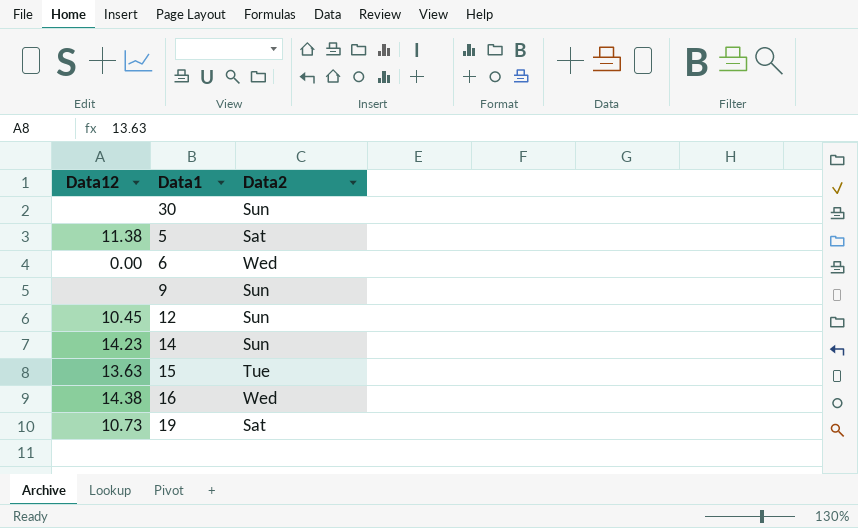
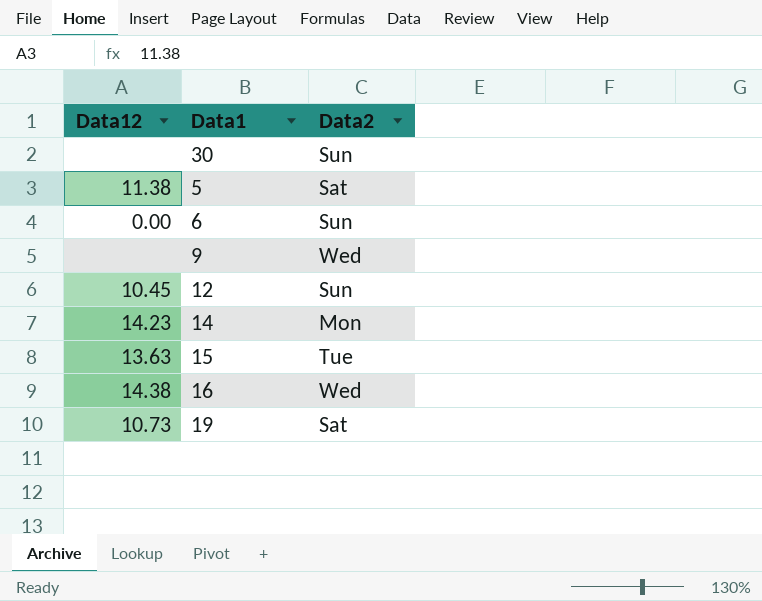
6 | Data2: Wed -> Sun
9 | Data2: Sun -> Wed
14 | Data2: Sun -> Mon

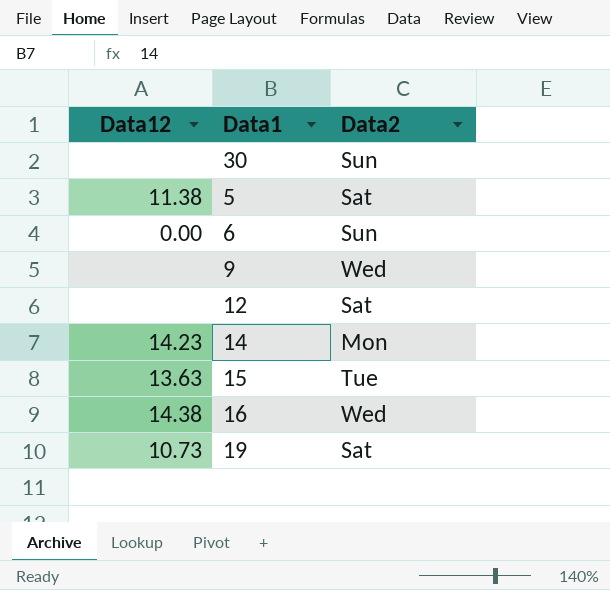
12 | Data12: 10.45 -> none
12 | Data2: Sun -> Sat

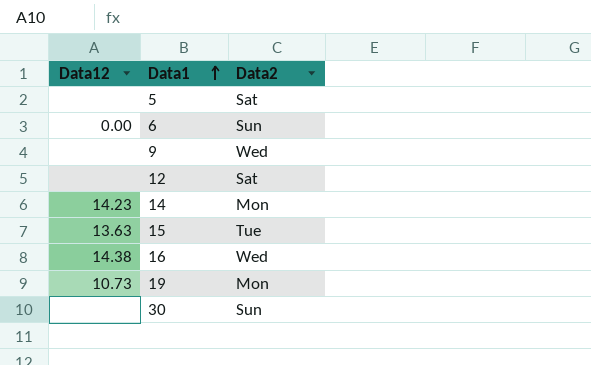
row order: none -> Data1 ascending
5 | Data12: 11.38 -> none
19 | Data2: Sat -> Mon

